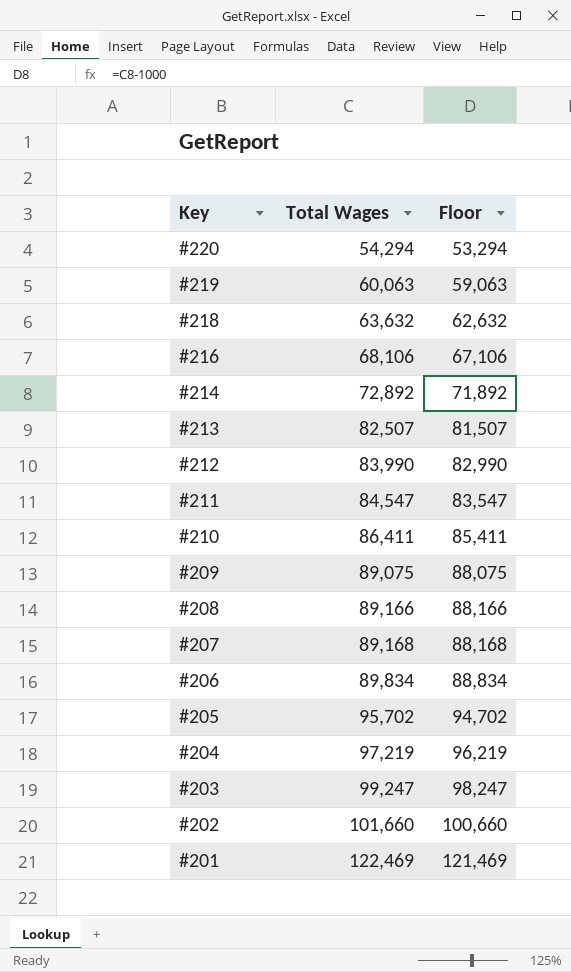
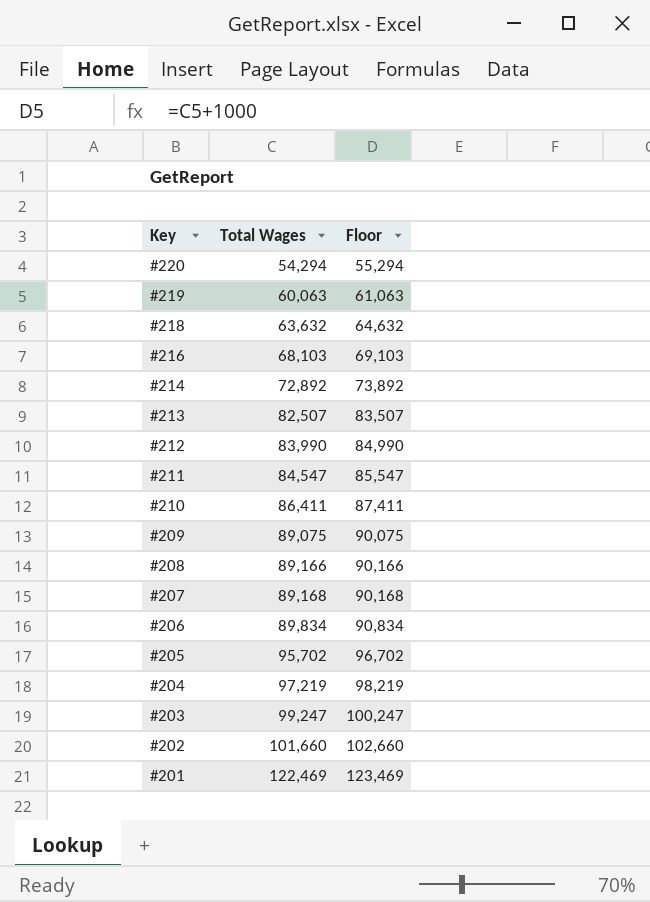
column Floor | formula: [Total Wages] - 1000 -> [Total Wages] + 1000
#216 | Total Wages: 68,106 -> 68,103

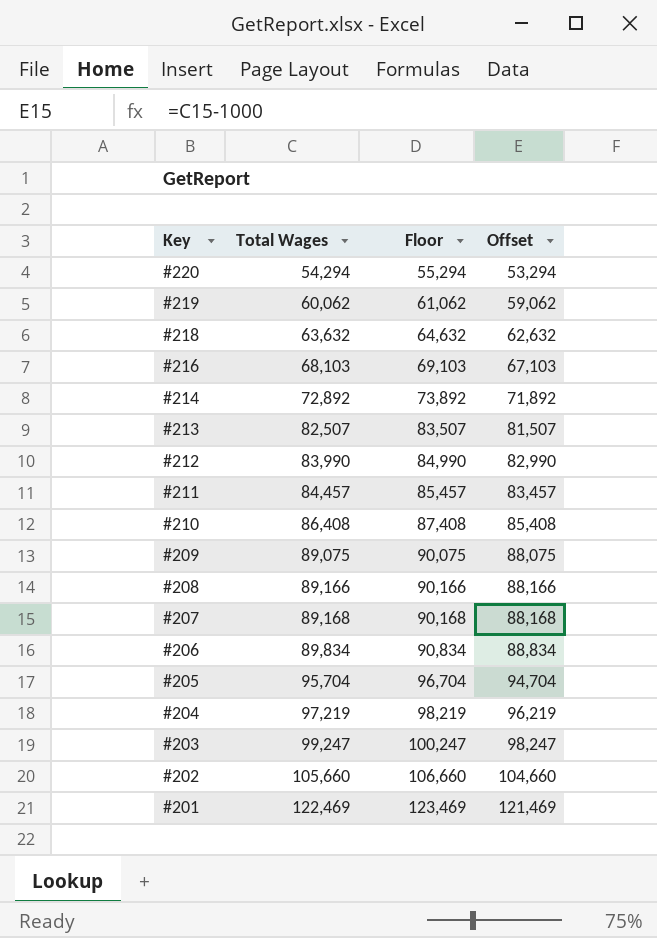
column Offset | formula: none -> [Total Wages] - 1000
#219 | Total Wages: 60,063 -> 60,062
#219 | Floor: 61,063 -> 61,062
#211 | Total Wages: 84,547 -> 84,457
#211 | Floor: 85,547 -> 85,457
#210 | Total Wages: 86,411 -> 86,408
#210 | Floor: 87,411 -> 87,408
#205 | Total Wages: 95,702 -> 95,704
#205 | Floor: 96,702 -> 96,704
#202 | Total Wages: 101,660 -> 105,660
#202 | Floor: 102,660 -> 106,660

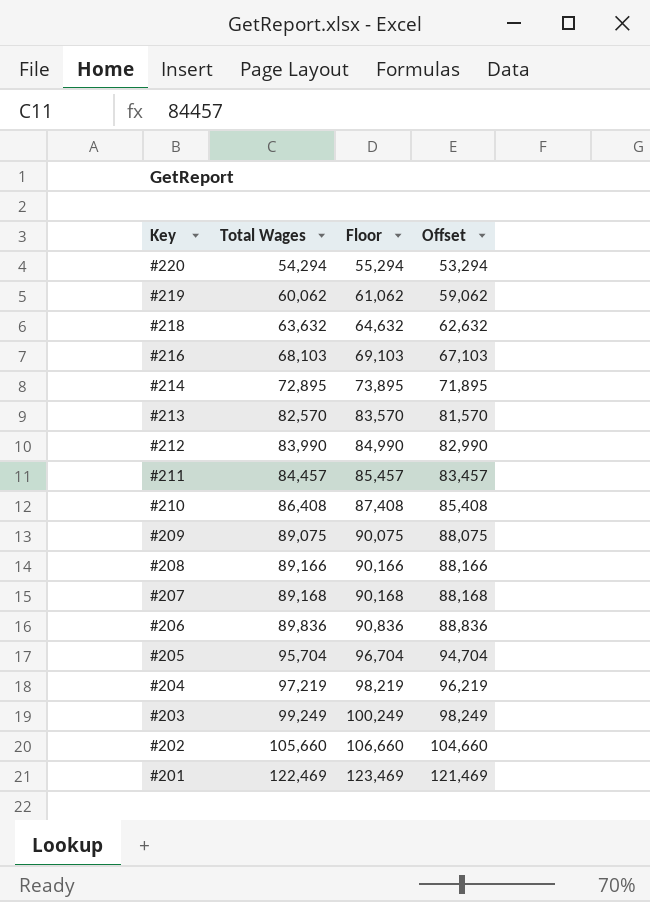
#214 | Total Wages: 72,892 -> 72,895
#214 | Floor: 73,892 -> 73,895
#214 | Offset: 71,892 -> 71,895
#213 | Total Wages: 82,507 -> 82,570
#213 | Floor: 83,507 -> 83,570
#213 | Offset: 81,507 -> 81,570
#206 | Total Wages: 89,834 -> 89,836
#206 | Floor: 90,834 -> 90,836
#206 | Offset: 88,834 -> 88,836
#203 | Total Wages: 99,247 -> 99,249
#203 | Floor: 100,247 -> 100,249
#203 | Offset: 98,247 -> 98,249

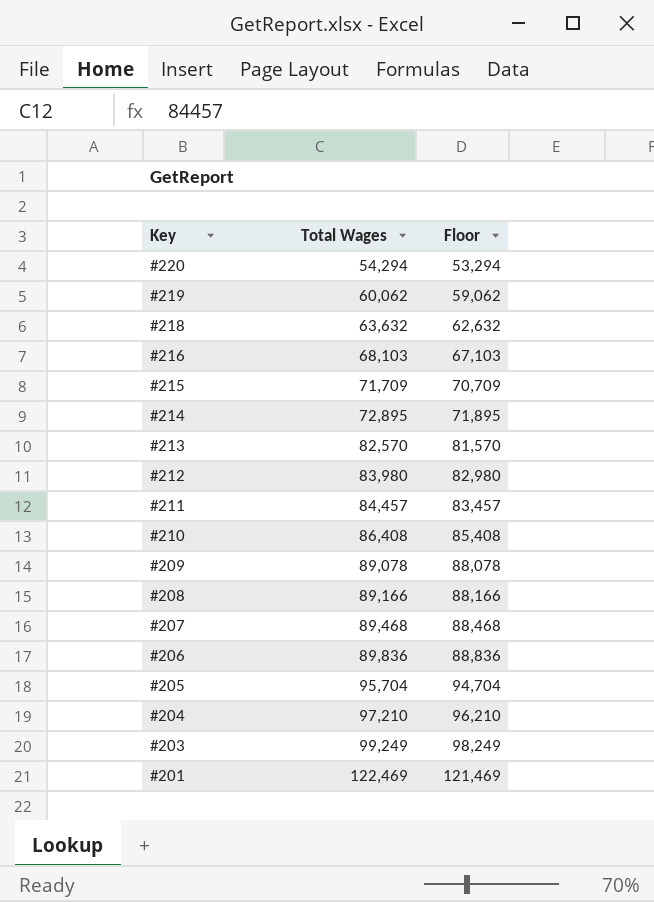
column Offset | formula: [Total Wages] - 1000 -> none
column Floor | formula: [Total Wages] + 1000 -> [Total Wages] - 1000
row #202: 105,660 | 106,660 | 104,660 -> none
row #215: none -> 71,709 | 70,709
#212 | Total Wages: 83,990 -> 83,980
#209 | Total Wages: 89,075 -> 89,078
#207 | Total Wages: 89,168 -> 89,468
#204 | Total Wages: 97,219 -> 97,210

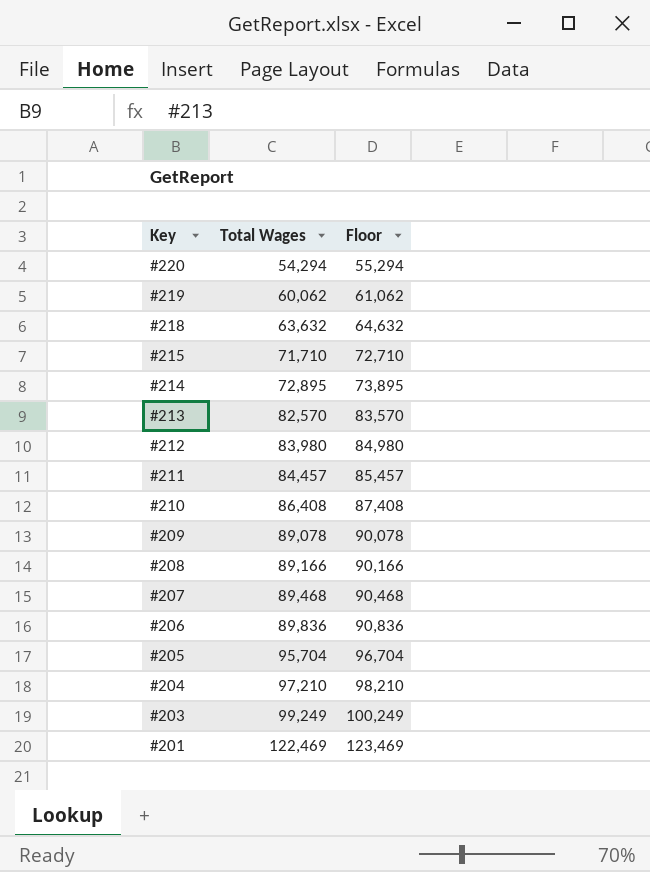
column Floor | formula: [Total Wages] - 1000 -> [Total Wages] + 1000
row #216: 68,103 | 67,103 -> none
#215 | Total Wages: 71,709 -> 71,710

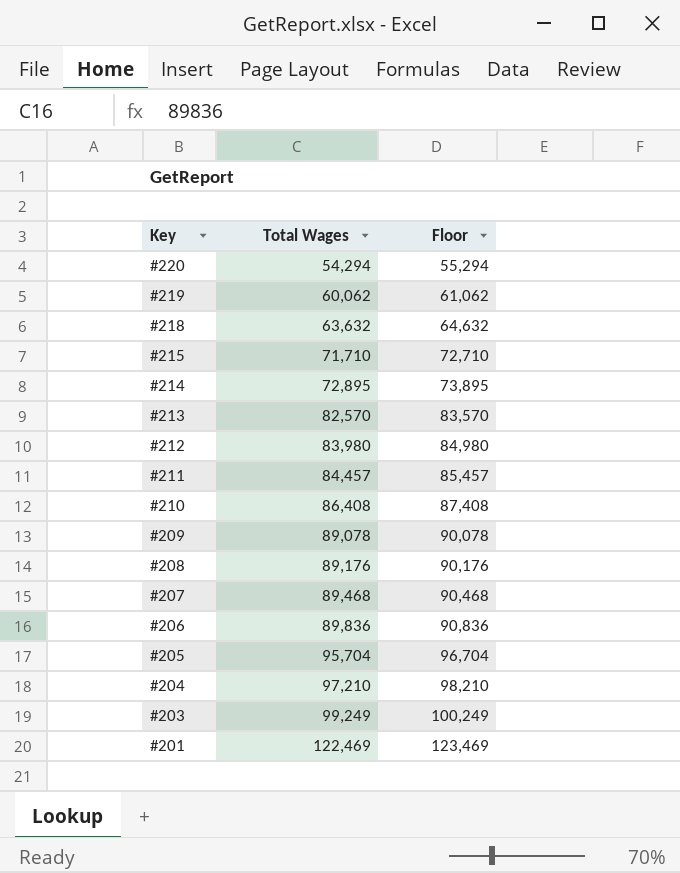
#208 | Total Wages: 89,166 -> 89,176
#208 | Floor: 90,166 -> 90,176

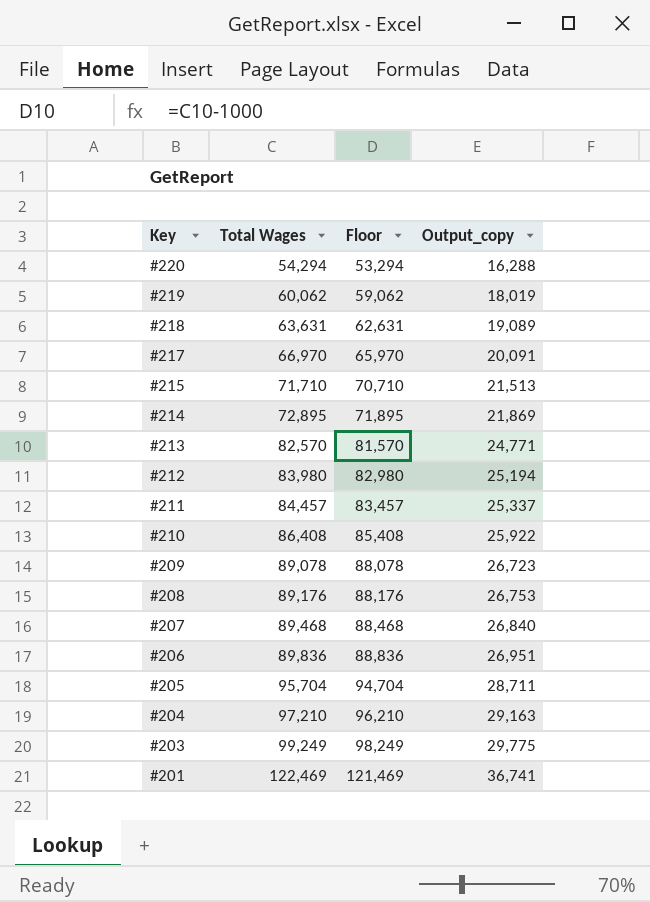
column Floor | formula: [Total Wages] + 1000 -> [Total Wages] - 1000
column Output_copy | formula: none -> [Total Wages] * 0.3
#218 | Total Wages: 63,632 -> 63,631
row #217: none -> 66,970 | 65,970 | 20,091

